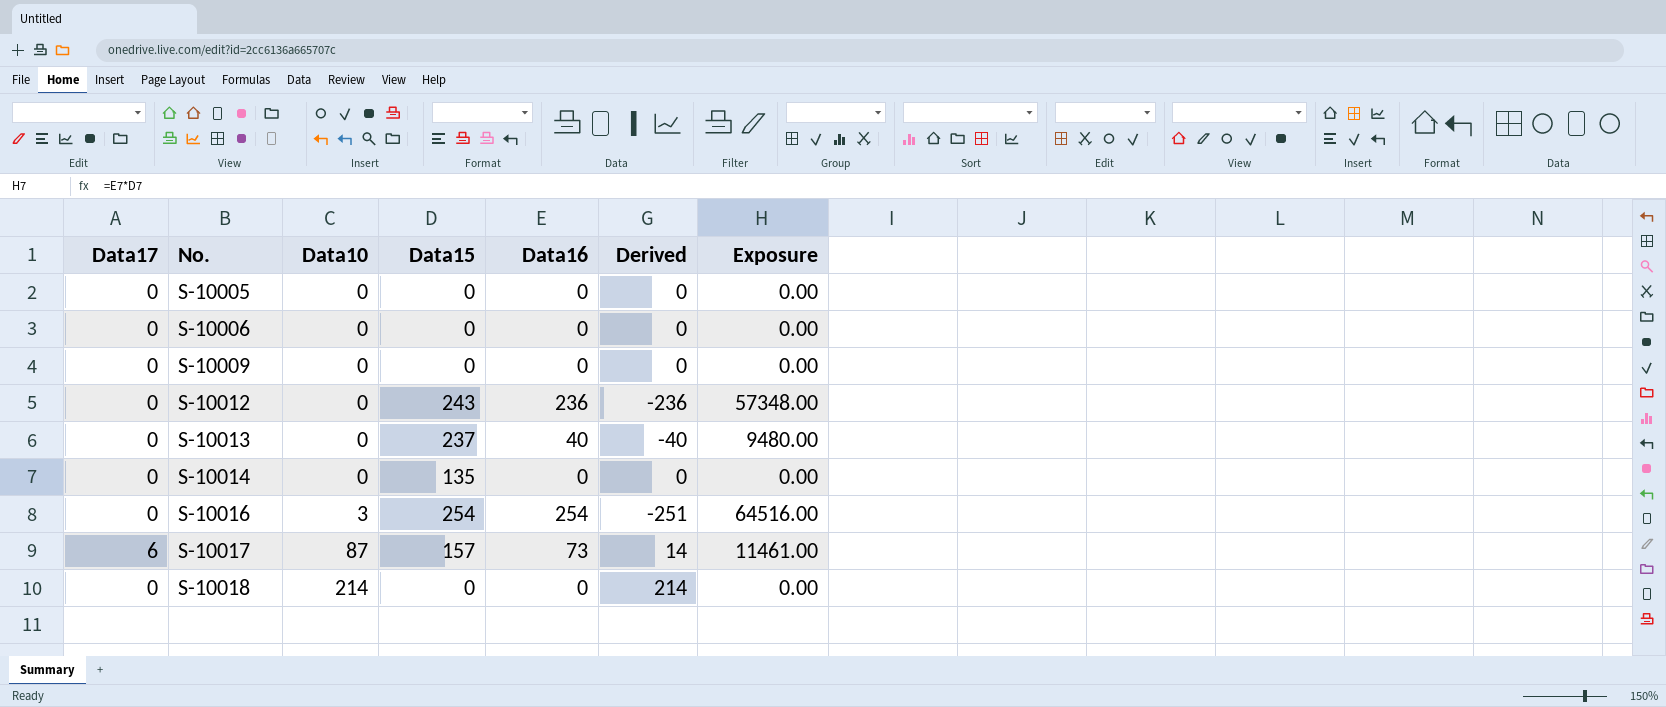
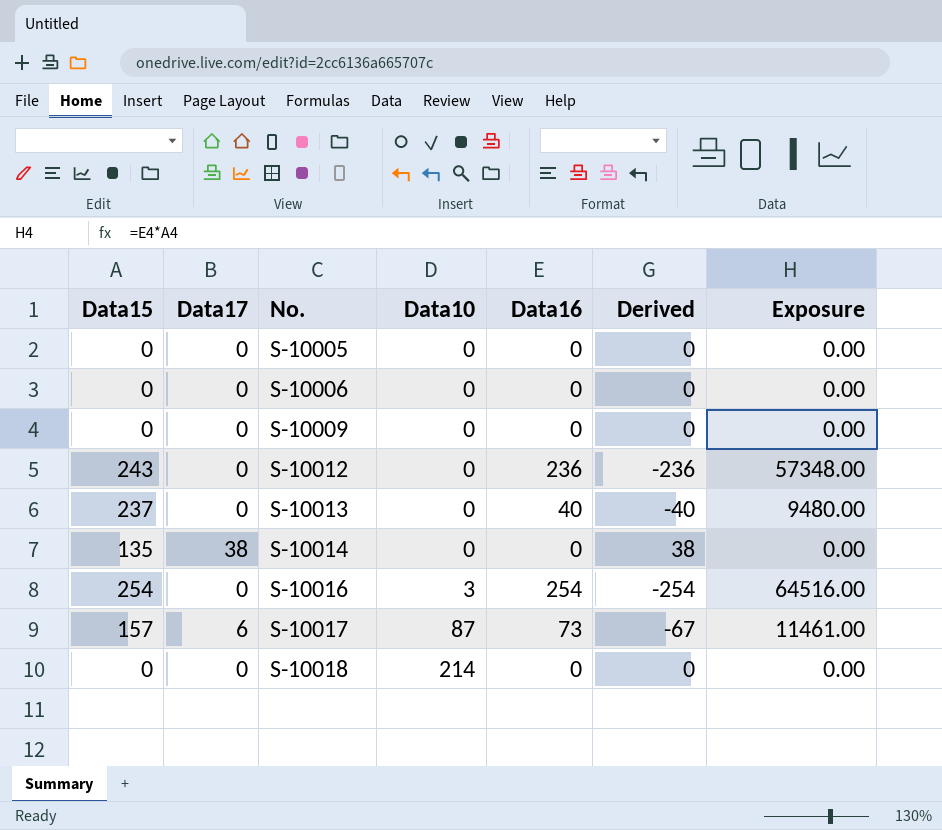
column Data15 | position: 4 -> 1
column Derived | formula: [Data10] - [Data16] -> [Data17] - [Data16]
S-10014 | Data17: 0 -> 38

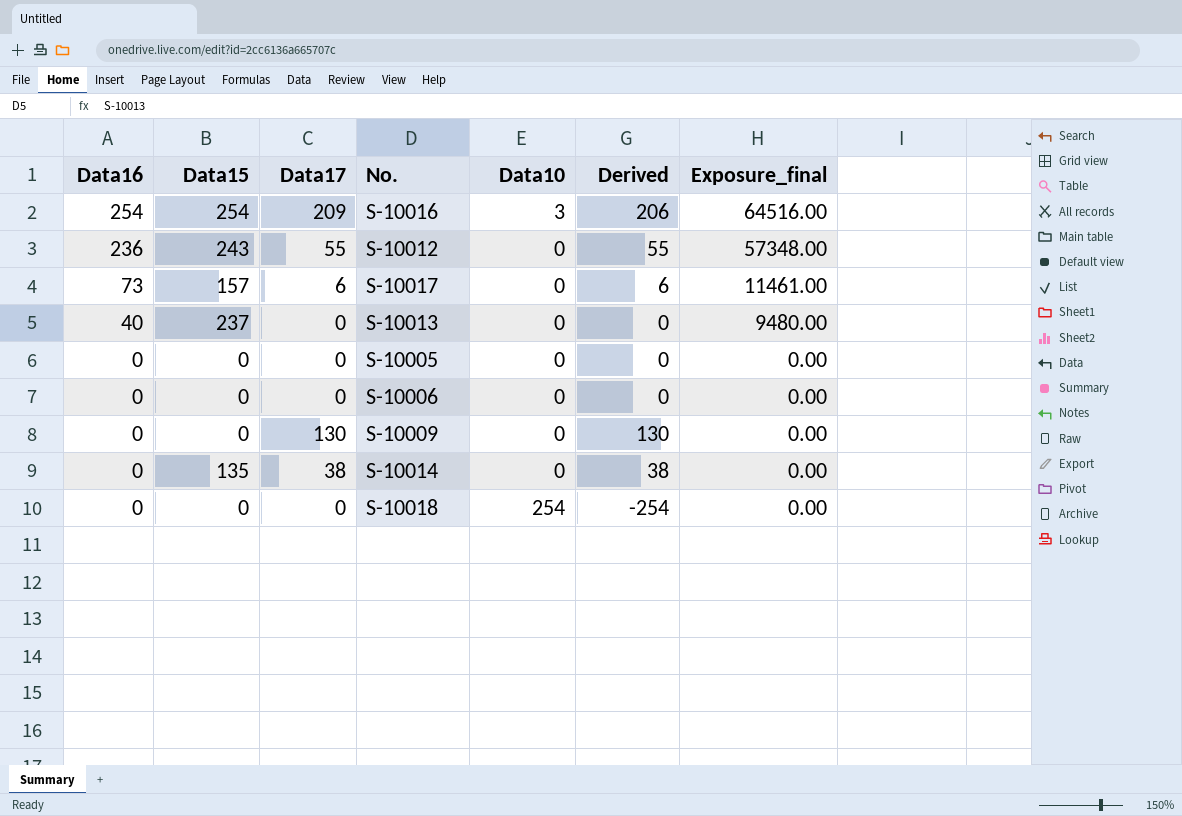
row order: No. ascending -> Data16 descending
column Data16 | position: 5 -> 1
column Derived | formula: [Data17] - [Data16] -> [Data17] - [Data10]
column name: Exposure -> Exposure_final
S-10016 | Data17: 0 -> 209
S-10012 | Data17: 0 -> 55
S-10017 | Data10: 87 -> 0
S-10009 | Data17: 0 -> 130
S-10018 | Data10: 214 -> 254

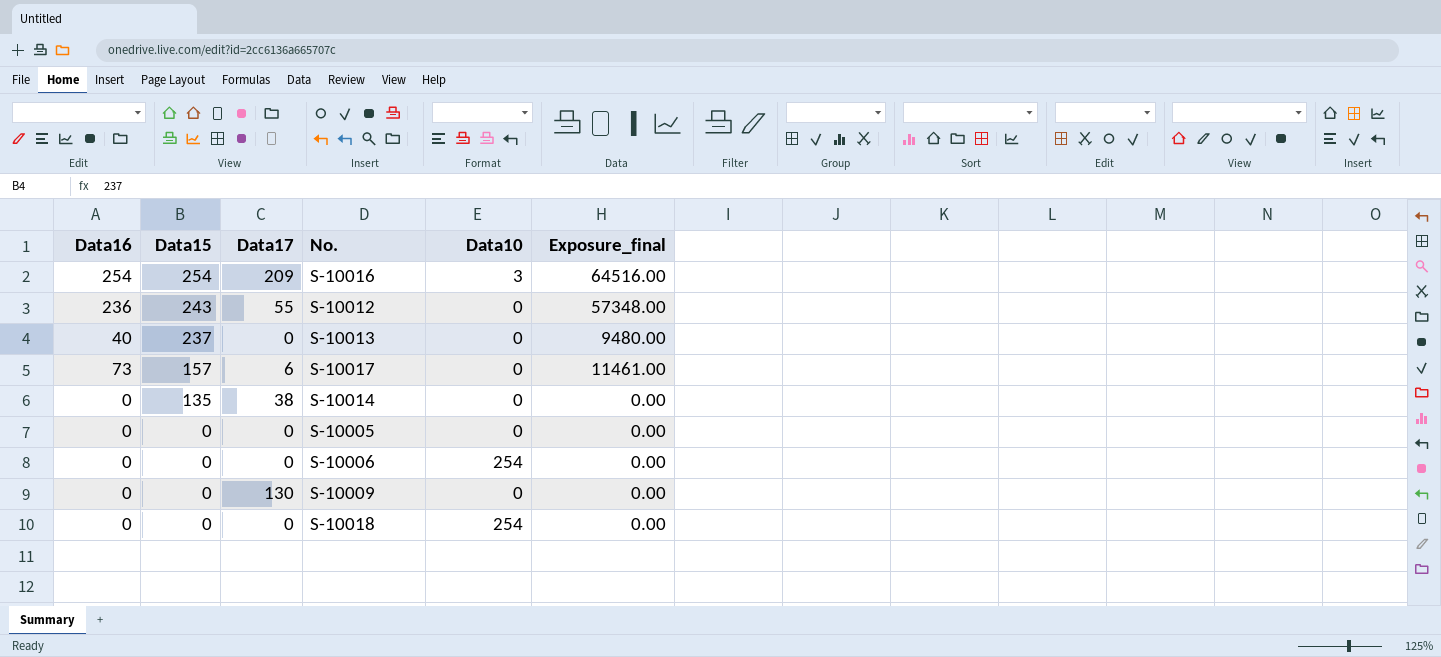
row order: Data16 descending -> Data15 descending
column Derived | formula: [Data17] - [Data10] -> none
S-10006 | Data10: 0 -> 254

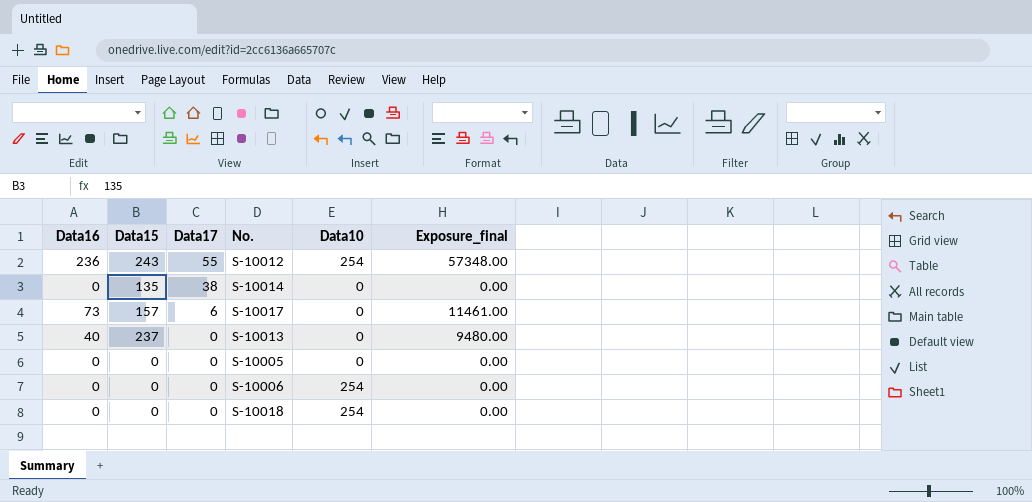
row order: Data15 descending -> Data17 descending
row S-10016: 254 | 254 | 209 | 3 | 64516.00 -> none
row S-10009: 0 | 0 | 130 | 0 | 0.00 -> none
S-10012 | Data10: 0 -> 254

